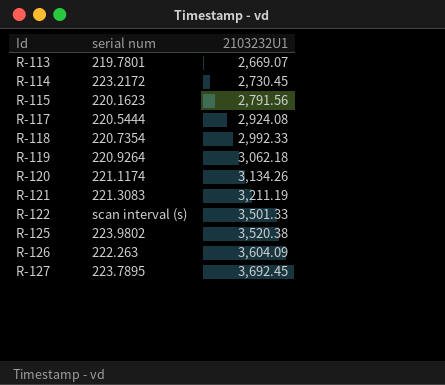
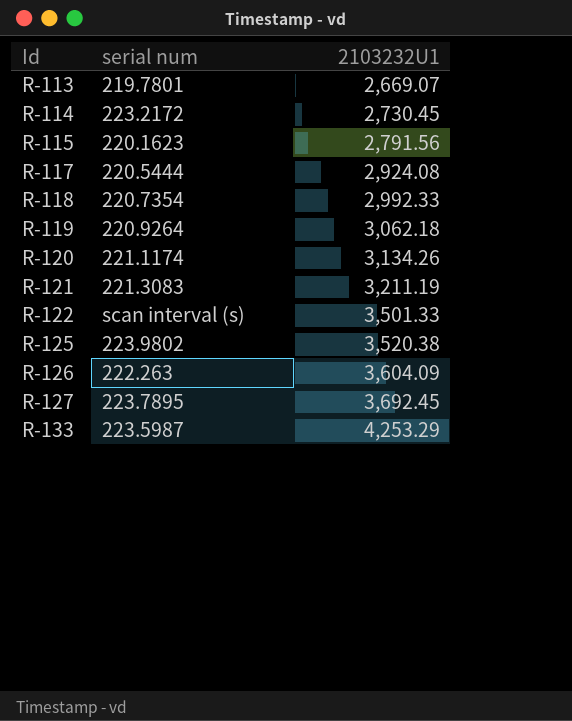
row R-133: none -> 223.5987 | 4,253.29

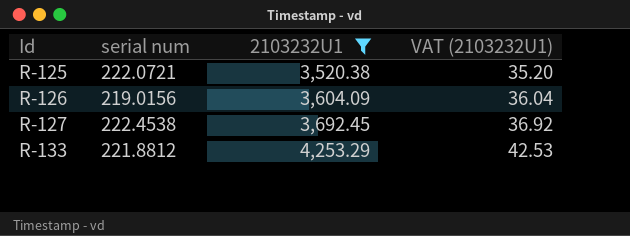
filter: none -> 2103232U1 >= 3,520.38
column VAT (2103232U1) | formula: none -> [2103232U1] * 0.01
R-125 | serial num: 223.9802 -> 222.0721
R-126 | serial num: 222.263 -> 219.0156
R-127 | serial num: 223.7895 -> 222.4538
R-133 | serial num: 223.5987 -> 221.8812

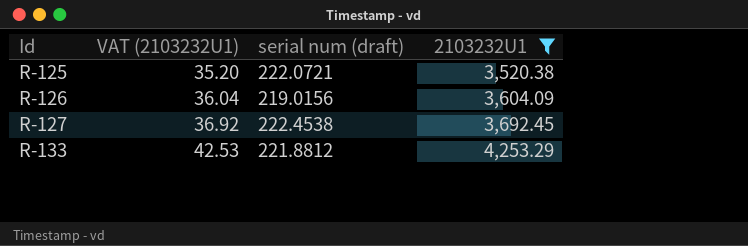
column VAT (2103232U1) | position: 4 -> 2
column name: serial num -> serial num (draft)

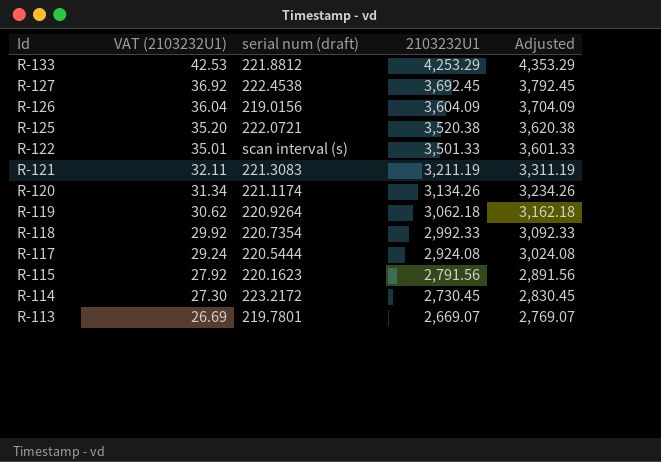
filter: 2103232U1 >= 3,520.38 -> none
row order: Id ascending -> Id descending
column Adjusted | formula: none -> [2103232U1] + 100

